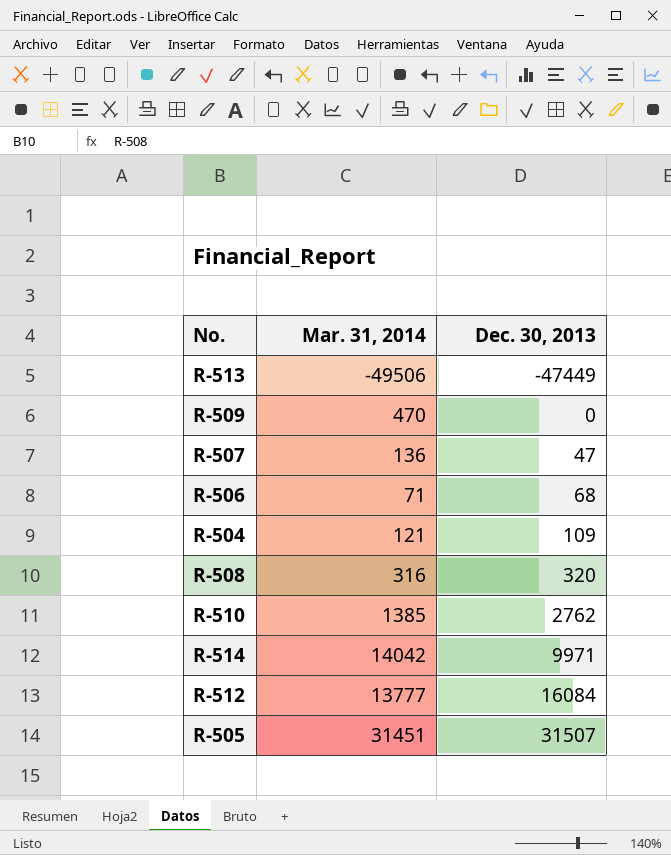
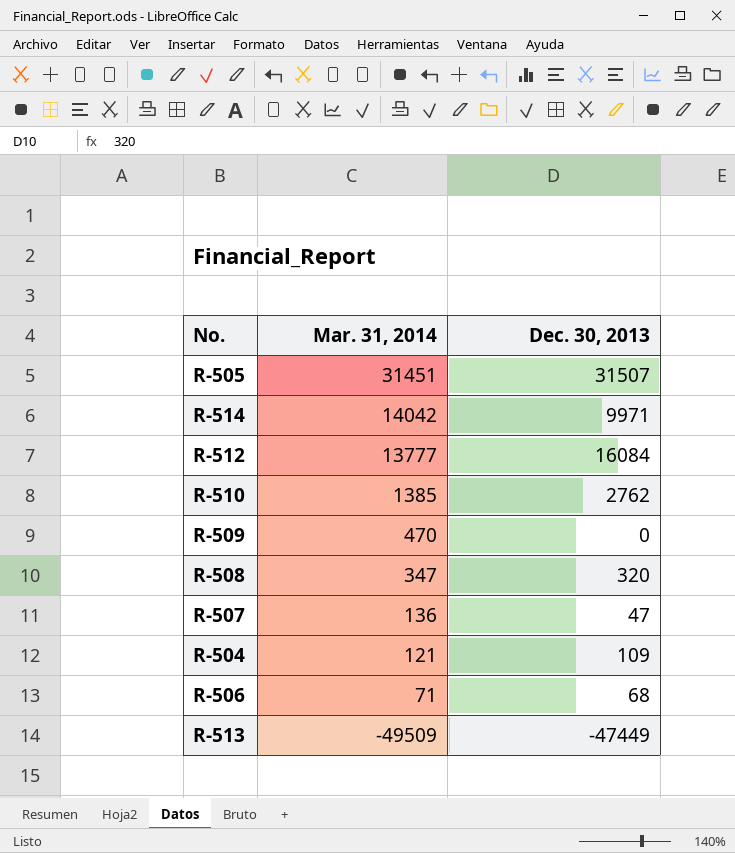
row order: Dec. 30, 2013 ascending -> Mar. 31, 2014 descending
R-508 | Mar. 31, 2014: 316 -> 347
R-513 | Mar. 31, 2014: -49506 -> -49509

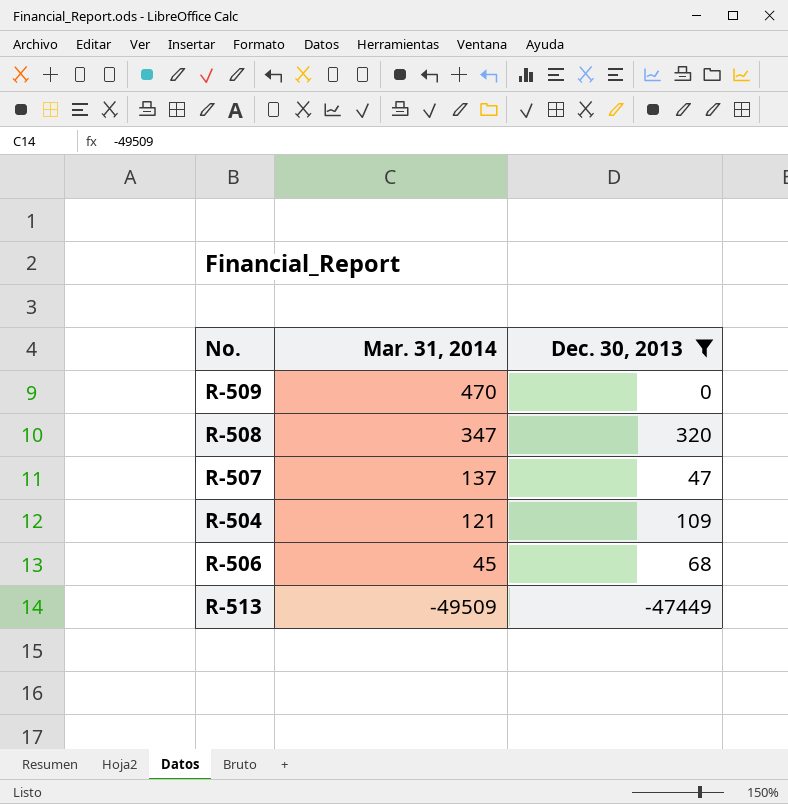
filter: none -> Dec. 30, 2013 <= 320
R-507 | Mar. 31, 2014: 136 -> 137
R-506 | Mar. 31, 2014: 71 -> 45

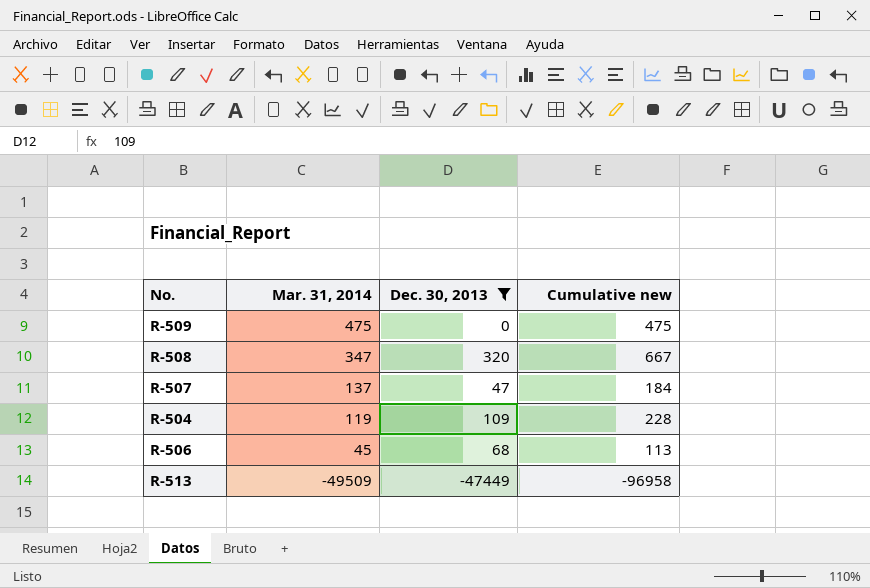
column Cumulative new | formula: none -> [Mar. 31, 2014] + [Dec. 30, 2013]
R-509 | Mar. 31, 2014: 470 -> 475
R-504 | Mar. 31, 2014: 121 -> 119

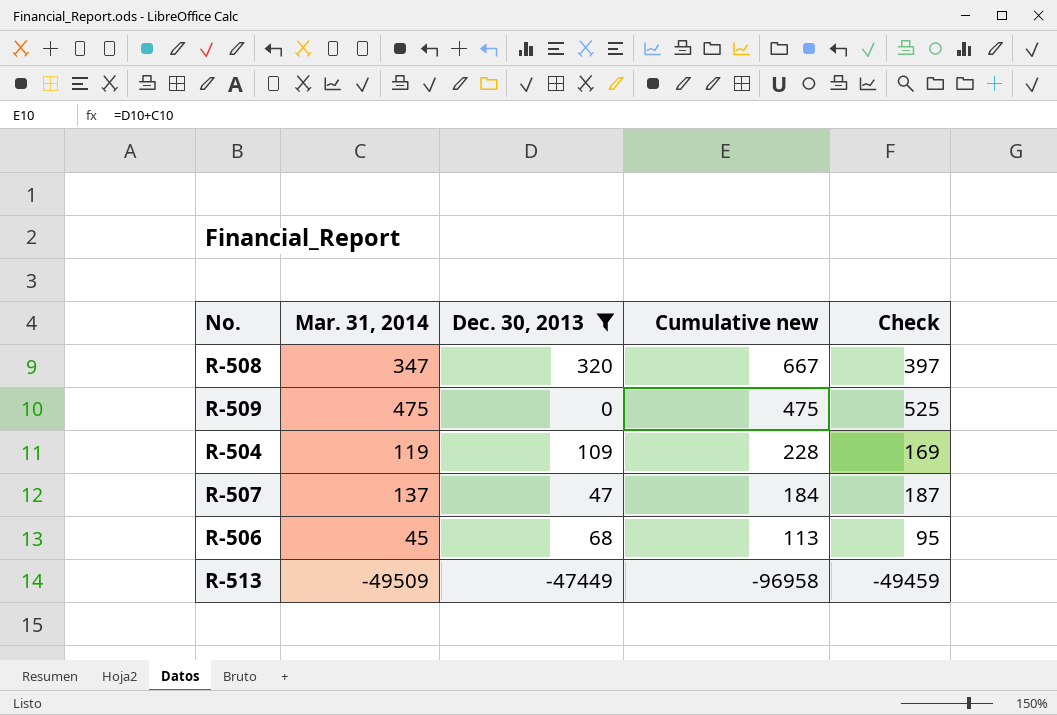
row order: Mar. 31, 2014 descending -> Cumulative new descending
column Check | formula: none -> [Mar. 31, 2014] + 50

